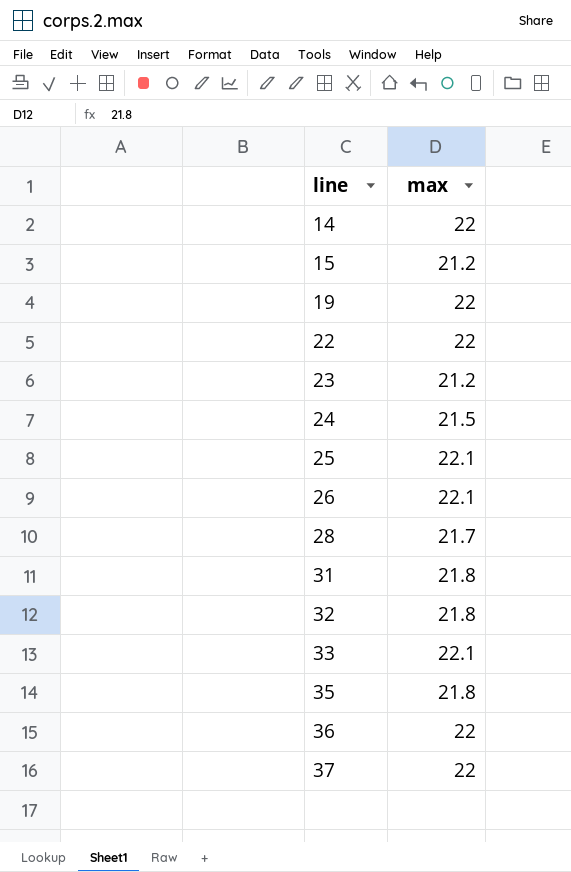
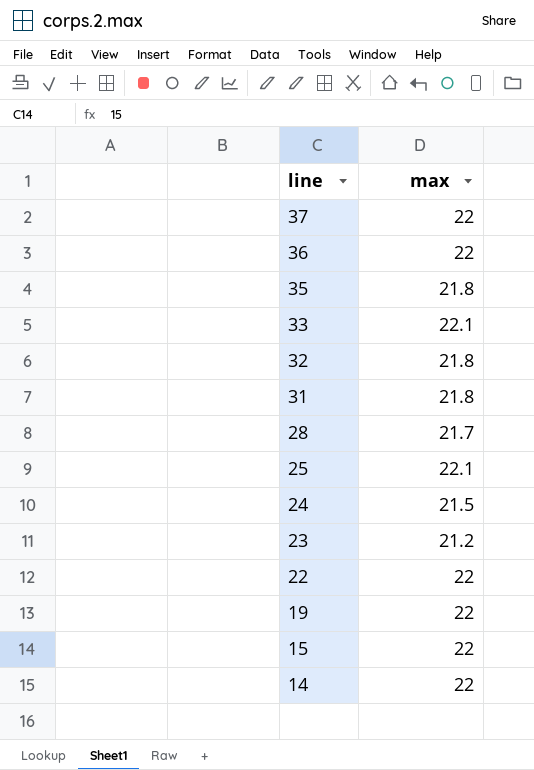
row order: line ascending -> line descending
row 26: 22.1 -> none
15 | max: 21.2 -> 22

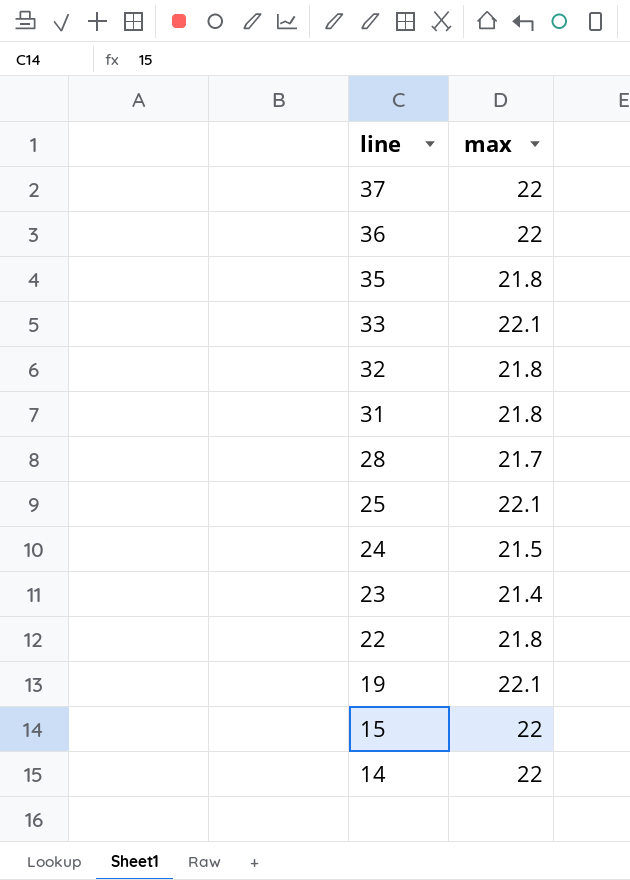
23 | max: 21.2 -> 21.4
22 | max: 22 -> 21.8
19 | max: 22 -> 22.1

